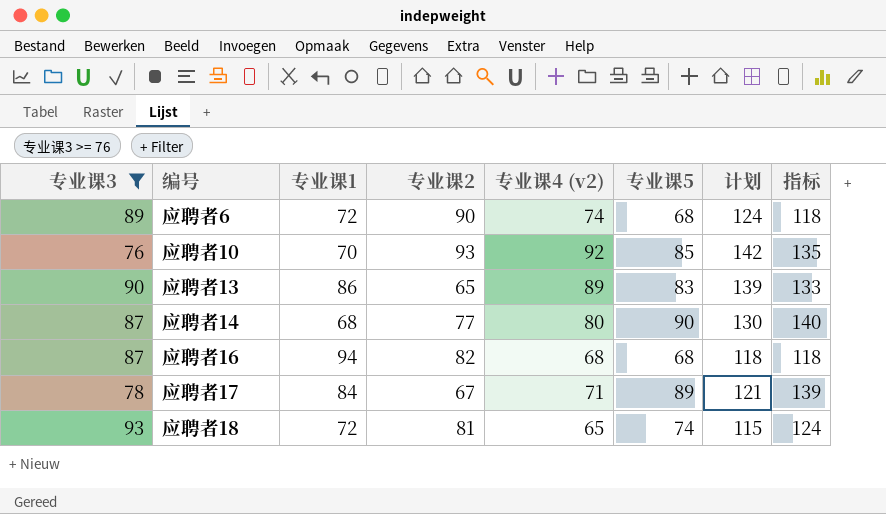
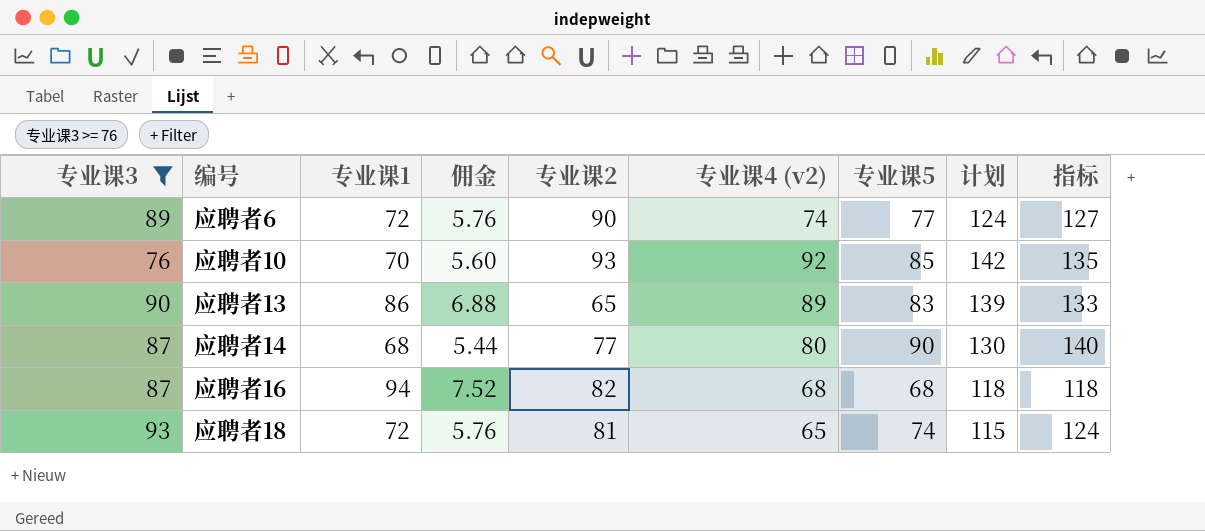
column 佣金 | formula: none -> [专业课1] * 0.08
row 应聘者17: 78 | 84 | 67 | 71 | 89 | 121 | 139 -> none
应聘者6 | 专业课5: 68 -> 77
应聘者6 | 指标: 118 -> 127

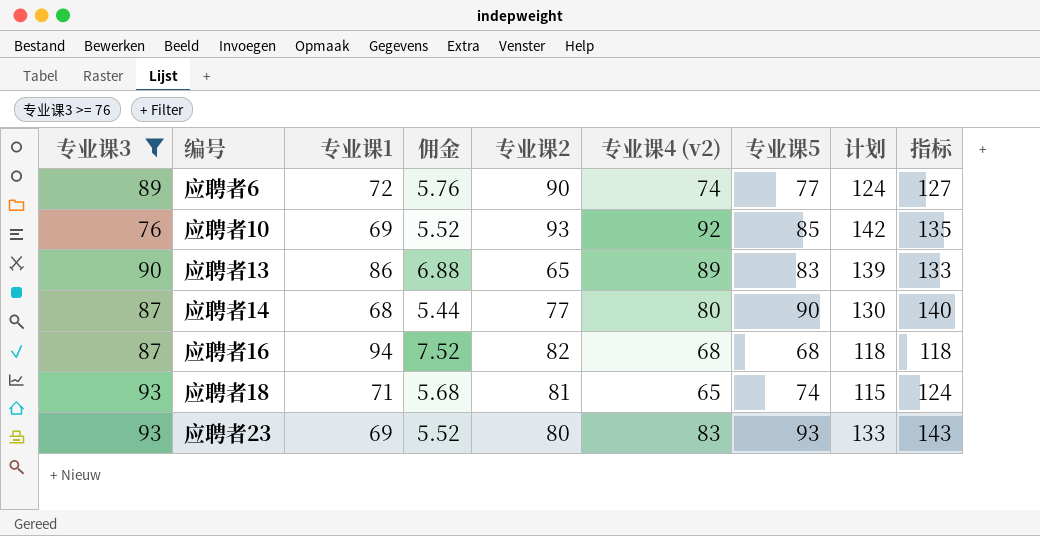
应聘者10 | 专业课1: 70 -> 69
应聘者10 | 佣金: 5.60 -> 5.52
应聘者18 | 专业课1: 72 -> 71
应聘者18 | 佣金: 5.76 -> 5.68
row 应聘者23: none -> 93 | 69 | 5.52 | 80 | 83 | 93 | 133 | 143

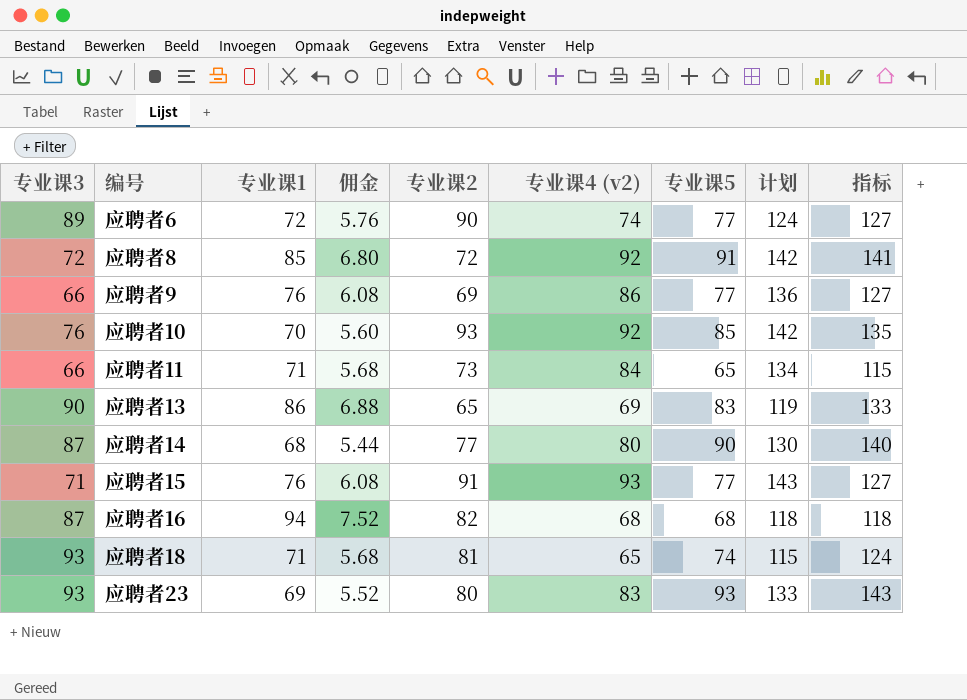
filter: 专业课3 >= 76 -> none
应聘者10 | 专业课1: 69 -> 70
应聘者10 | 佣金: 5.52 -> 5.60
应聘者13 | 专业课4 (v2): 89 -> 69
应聘者13 | 计划: 139 -> 119

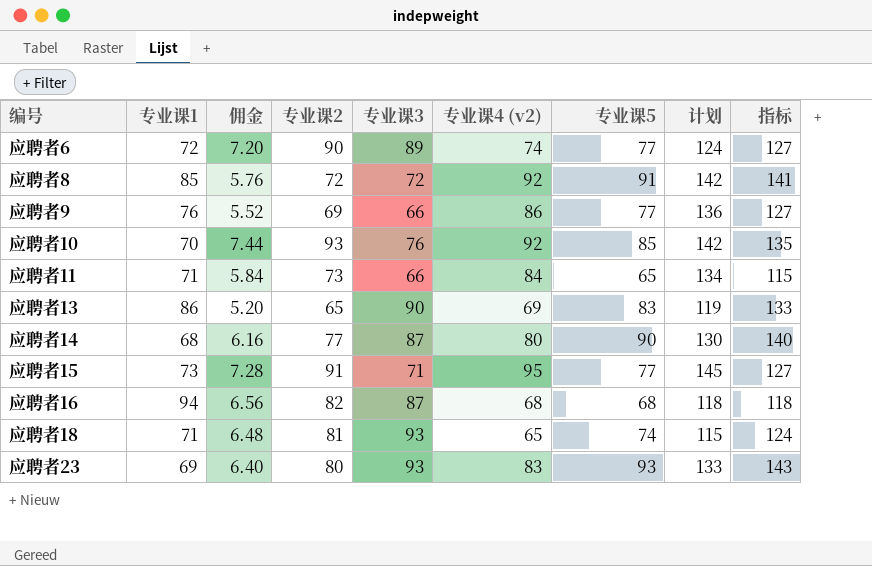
column 佣金 | formula: [专业课1] * 0.08 -> [专业课2] * 0.08
column 专业课3 | position: 1 -> 5
应聘者15 | 专业课1: 76 -> 73
应聘者15 | 专业课4 (v2): 93 -> 95
应聘者15 | 计划: 143 -> 145

